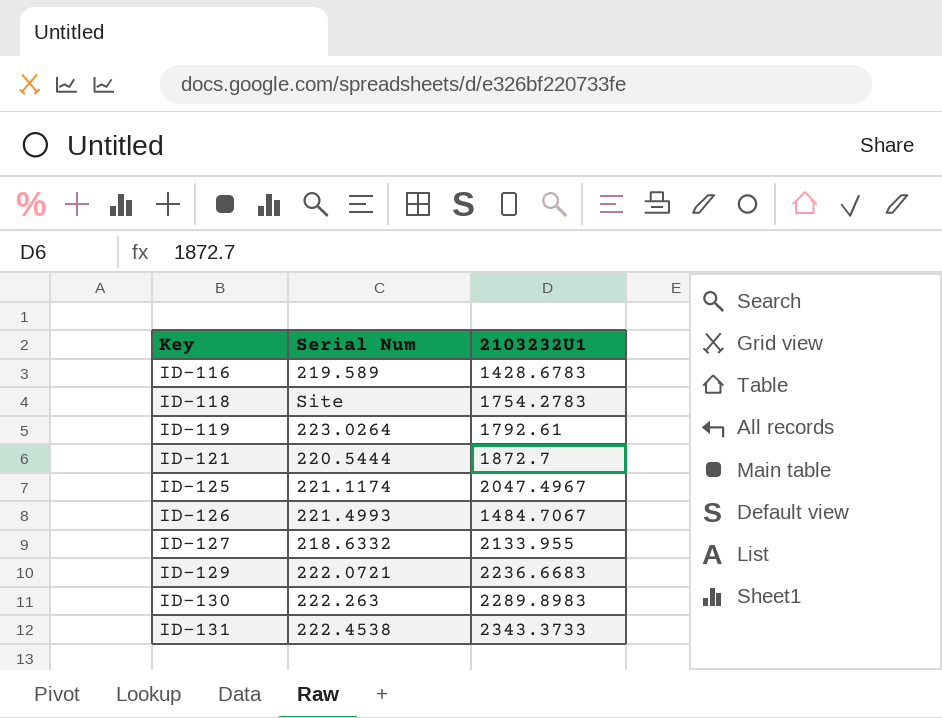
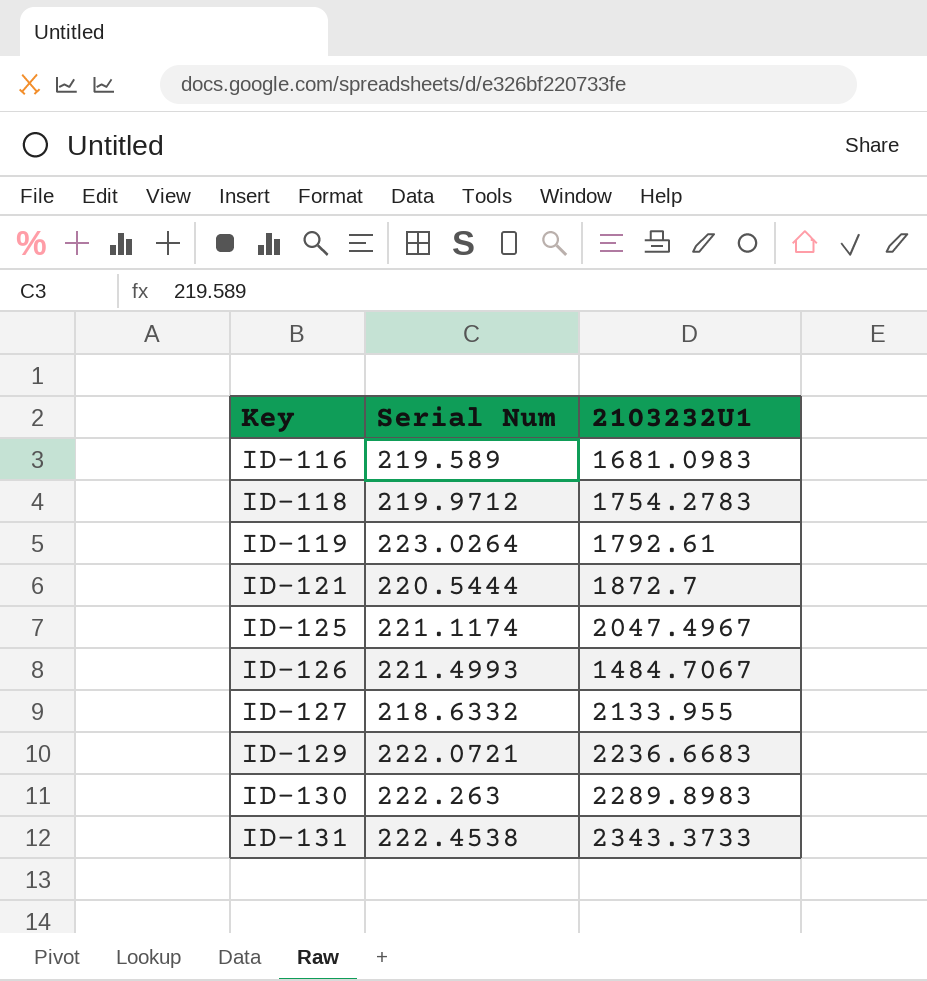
ID-116 | 2103232U1: 1428.6783 -> 1681.0983
ID-118 | Serial Num: Site -> 219.9712

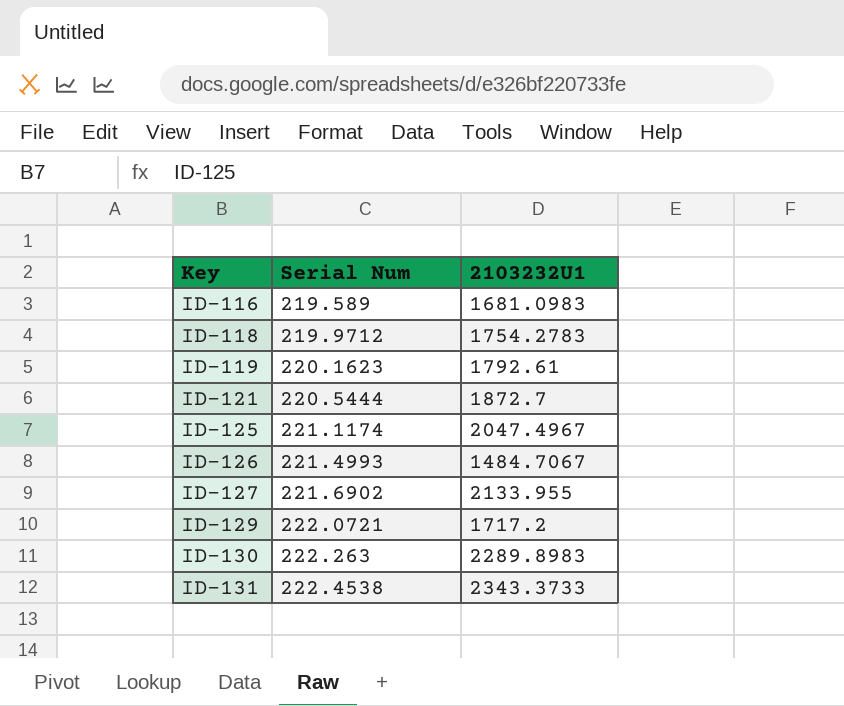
ID-119 | Serial Num: 223.0264 -> 220.1623
ID-127 | Serial Num: 218.6332 -> 221.6902
ID-129 | 2103232U1: 2236.6683 -> 1717.2

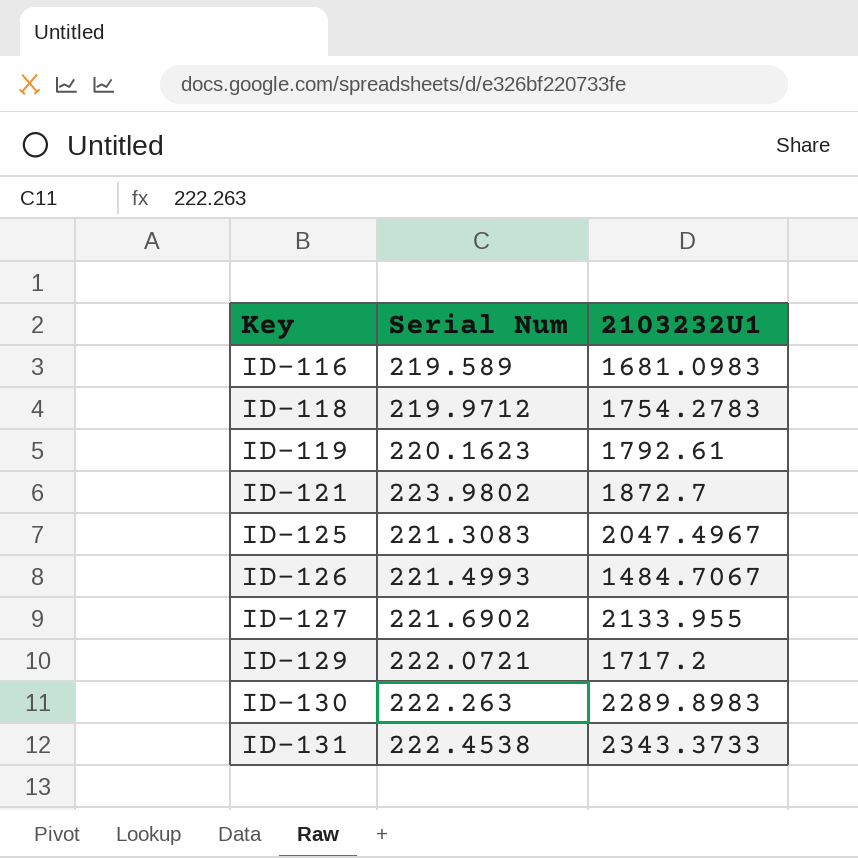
ID-121 | Serial Num: 220.5444 -> 223.9802
ID-125 | Serial Num: 221.1174 -> 221.3083

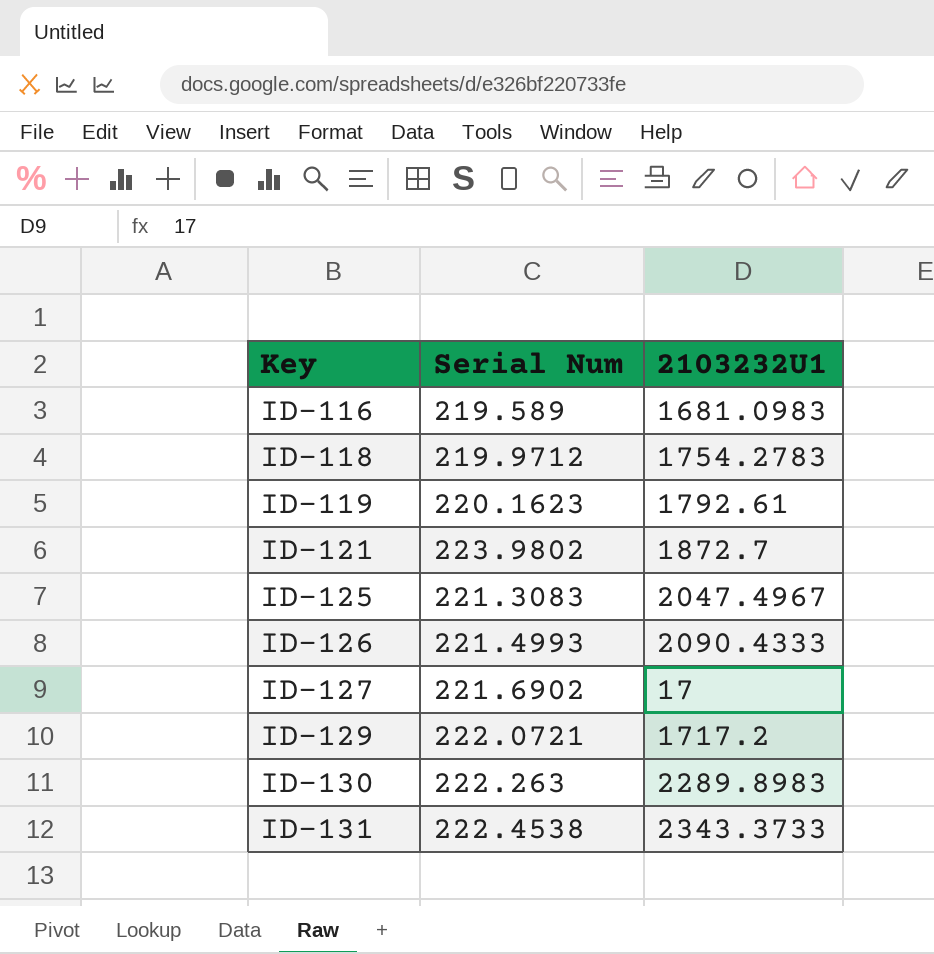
ID-126 | 2103232U1: 1484.7067 -> 2090.4333
ID-127 | 2103232U1: 2133.955 -> 17

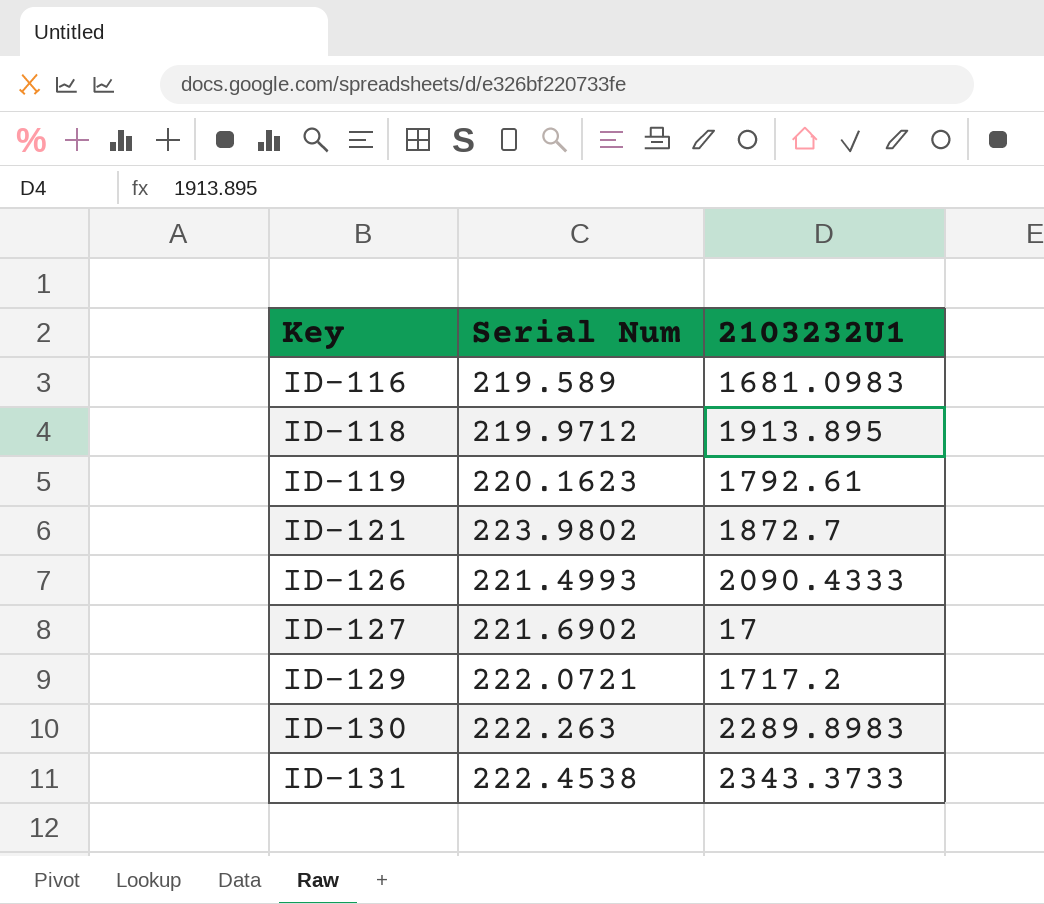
row ID-125: 221.3083 | 2047.4967 -> none
ID-118 | 2103232U1: 1754.2783 -> 1913.895

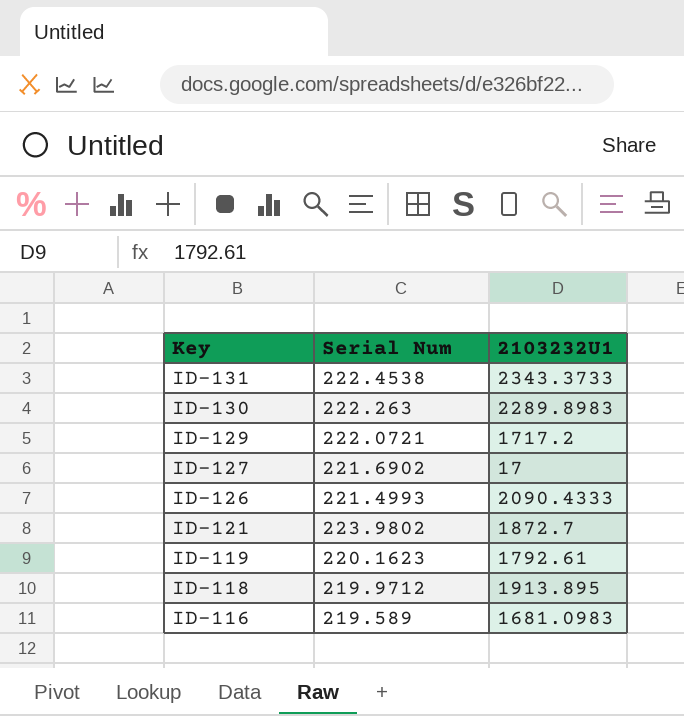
row order: Key ascending -> Key descending

